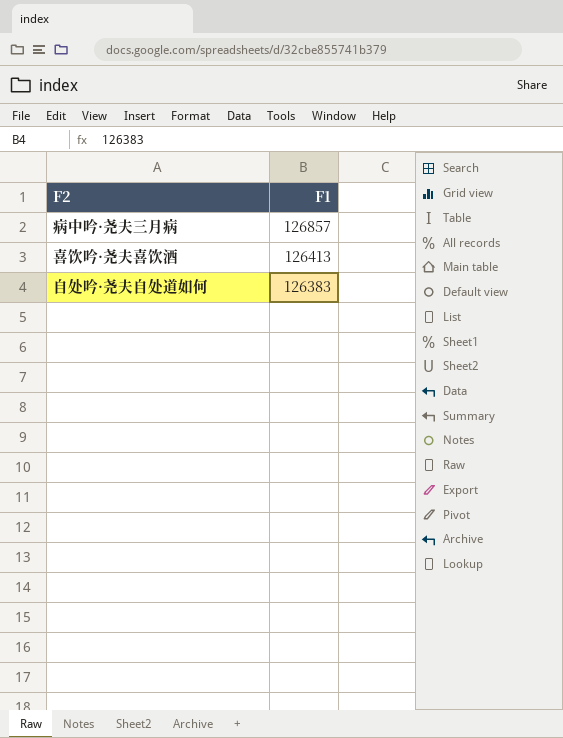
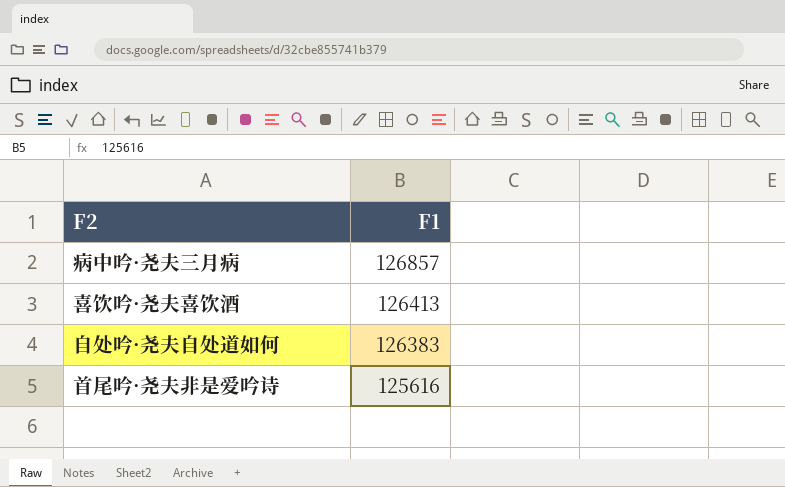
row 首尾吟·尧夫非是爱吟诗: none -> 125616

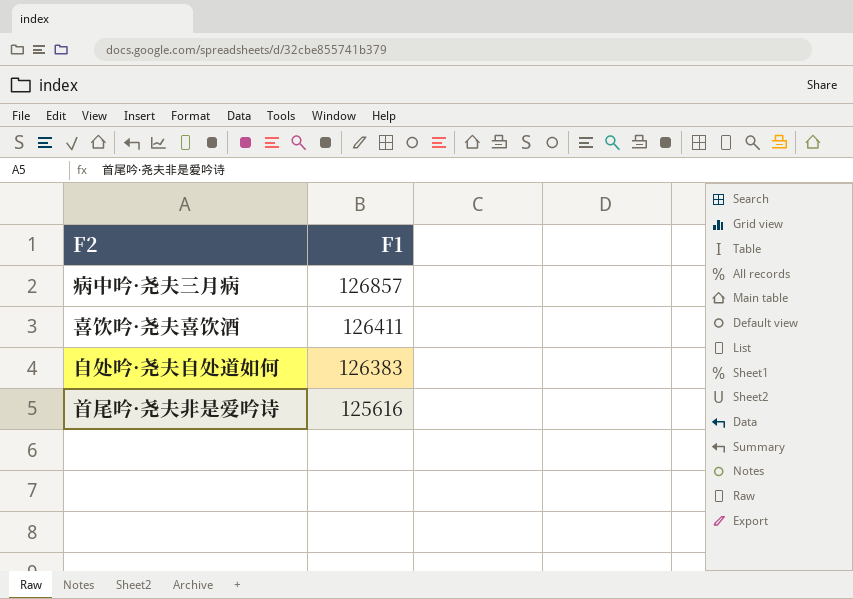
喜饮吟·尧夫喜饮酒 | F1: 126413 -> 126411

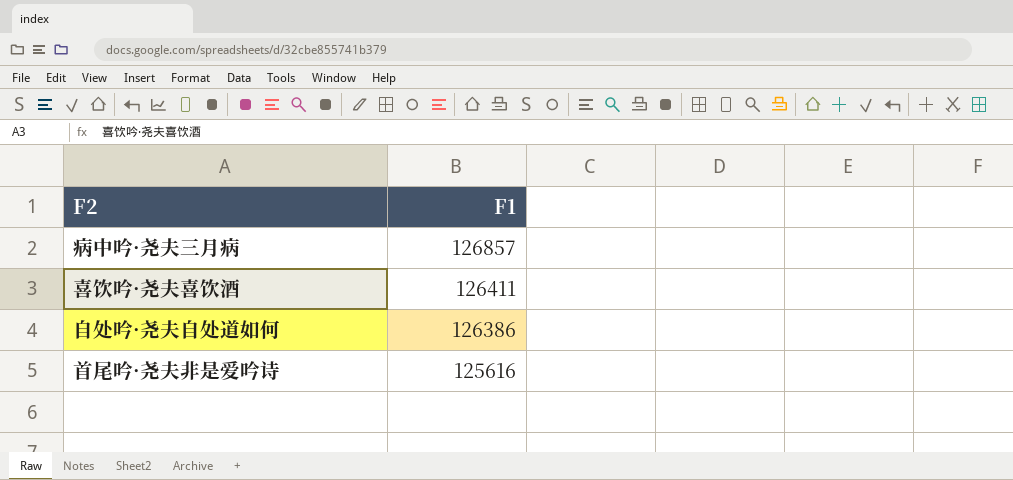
自处吟·尧夫自处道如何 | F1: 126383 -> 126386

